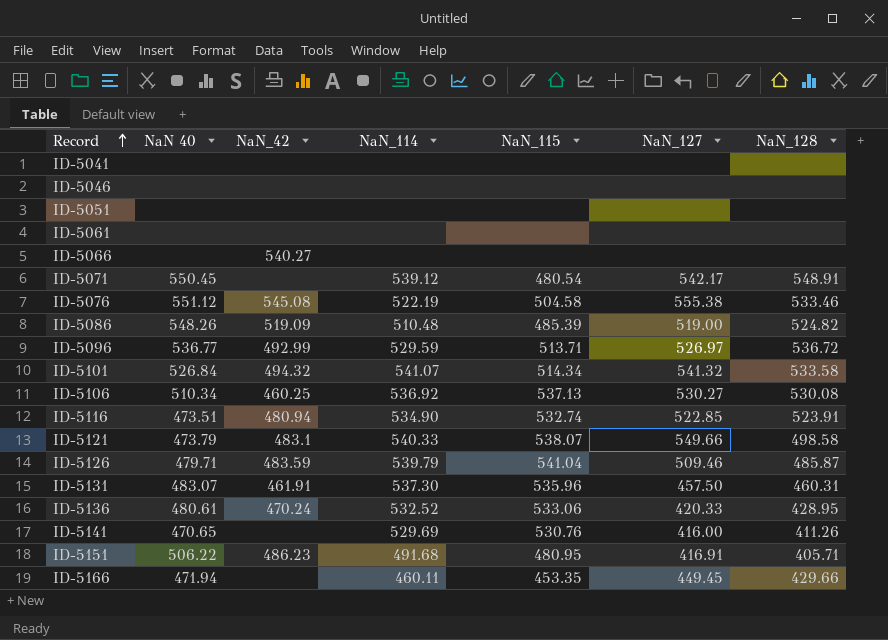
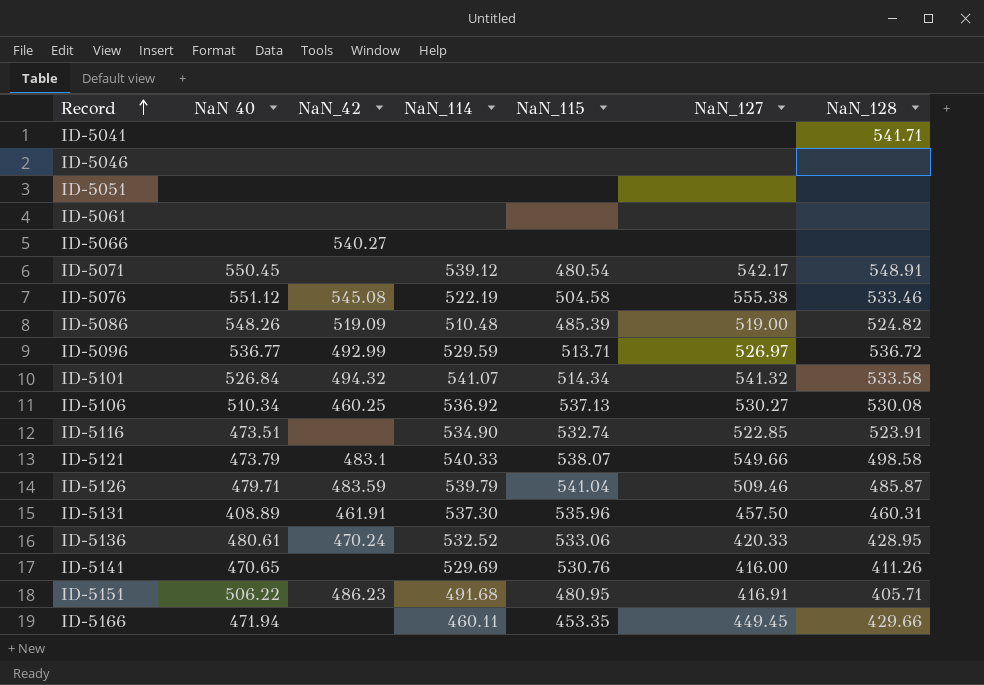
ID-5041 | NaN_128: none -> 541.71
ID-5116 | NaN_42: 480.94 -> none
ID-5131 | NaN 40: 483.07 -> 408.89

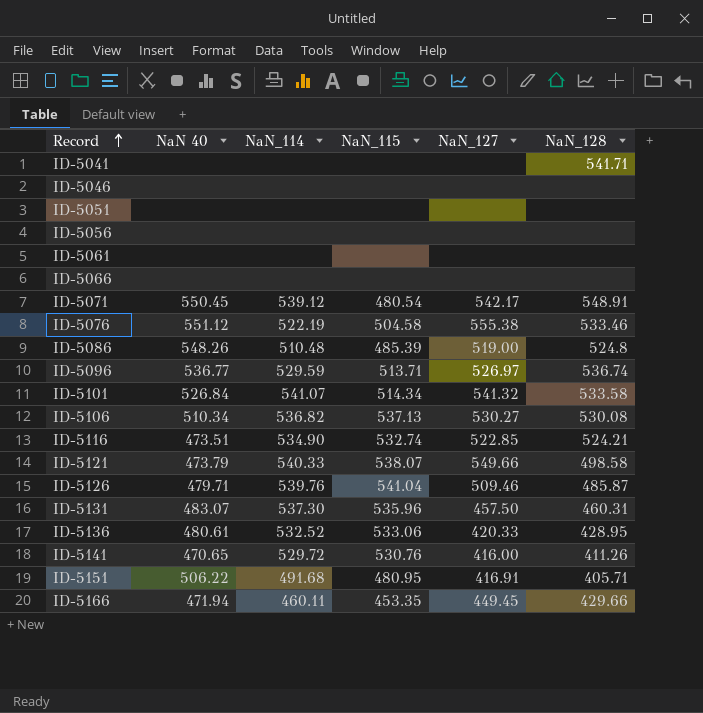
column NaN_42 | position: 3 -> none
row ID-5056: none -> none | none | none | none | none
ID-5086 | NaN_128: 524.82 -> 524.8
ID-5096 | NaN_128: 536.72 -> 536.74
ID-5106 | NaN_114: 536.92 -> 536.82
ID-5116 | NaN_128: 523.91 -> 524.21
ID-5126 | NaN_114: 539.79 -> 539.76
ID-5131 | NaN 40: 408.89 -> 483.07
ID-5141 | NaN_114: 529.69 -> 529.72

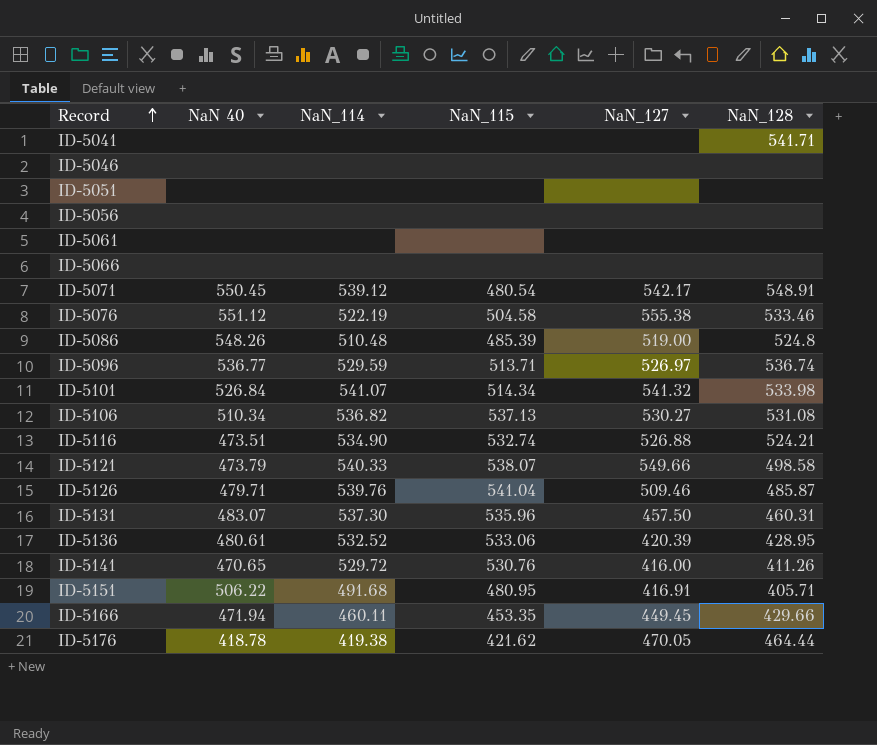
ID-5101 | NaN_128: 533.58 -> 533.98
ID-5106 | NaN_128: 530.08 -> 531.08
ID-5116 | NaN_127: 522.85 -> 526.88
ID-5136 | NaN_127: 420.33 -> 420.39
row ID-5176: none -> 418.78 | 419.38 | 421.62 | 470.05 | 464.44

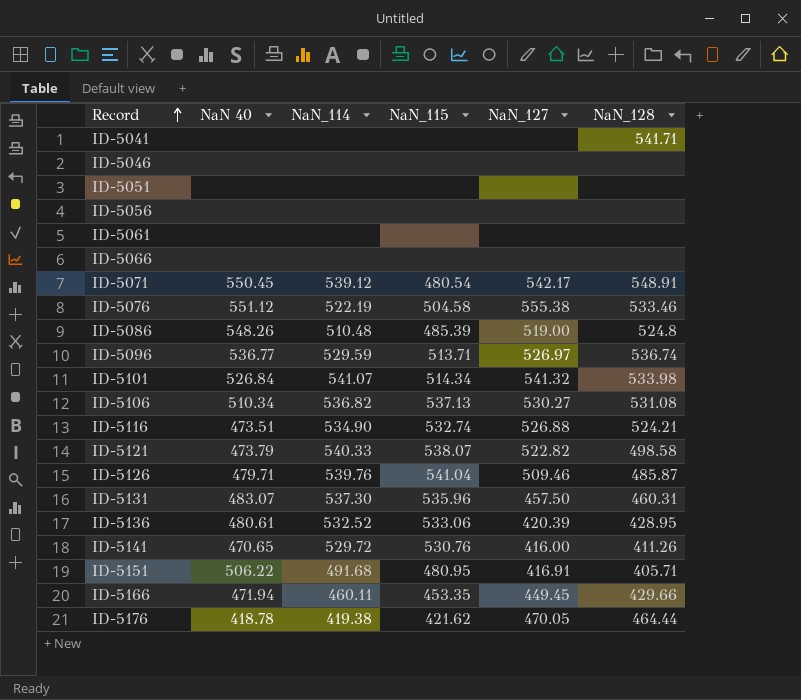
ID-5121 | NaN_127: 549.66 -> 522.82

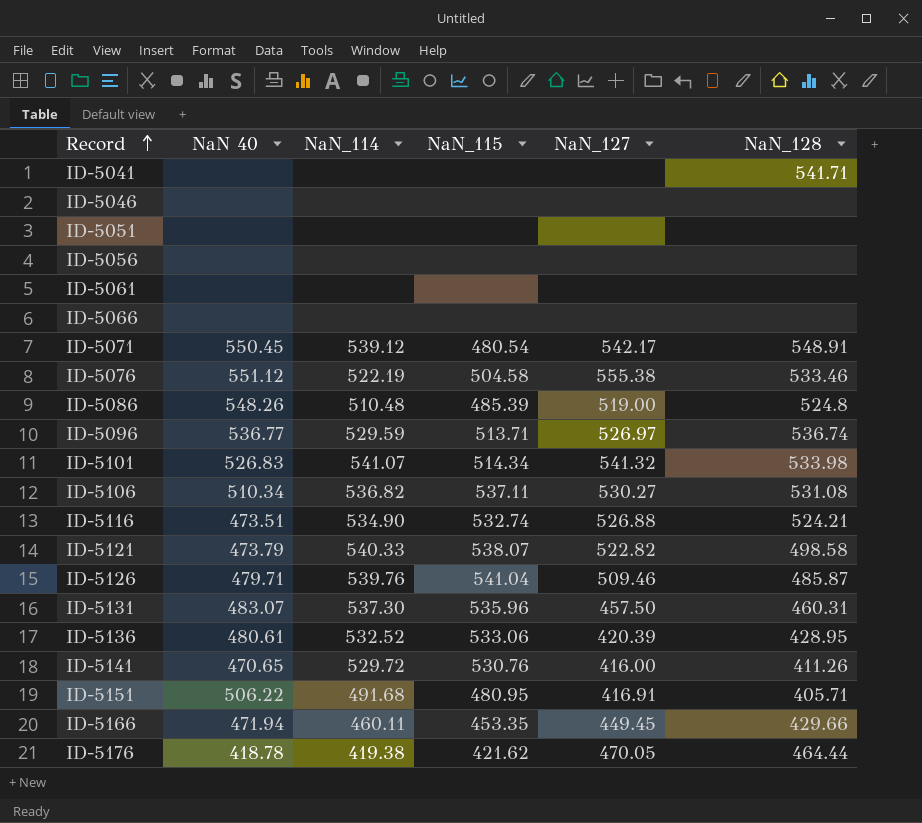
ID-5101 | NaN 40: 526.84 -> 526.83
ID-5106 | NaN_115: 537.13 -> 537.11

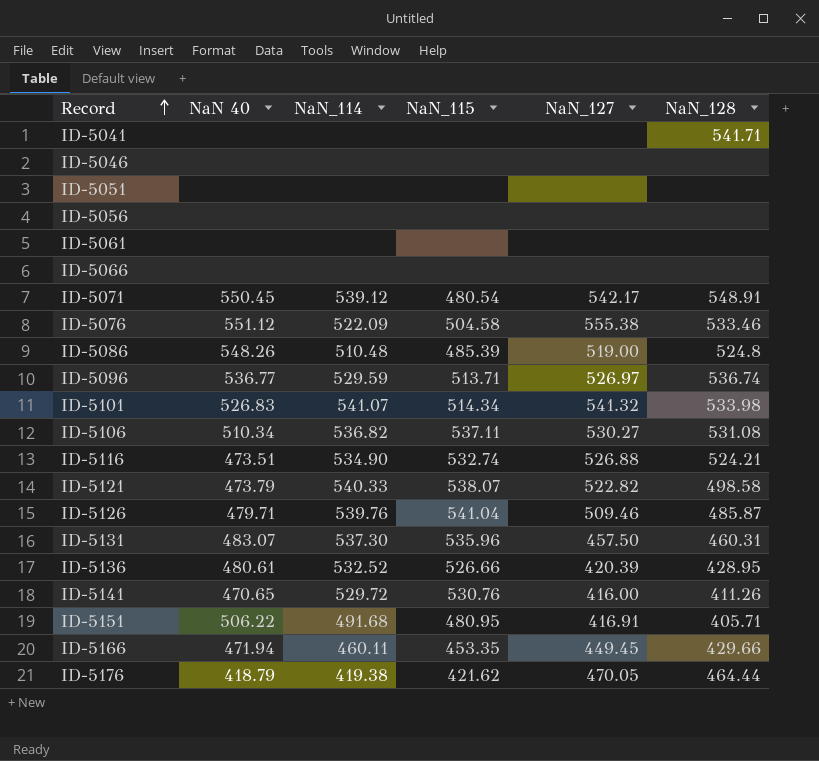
ID-5076 | NaN_114: 522.19 -> 522.09
ID-5136 | NaN_115: 533.06 -> 526.66
ID-5176 | NaN 40: 418.78 -> 418.79

